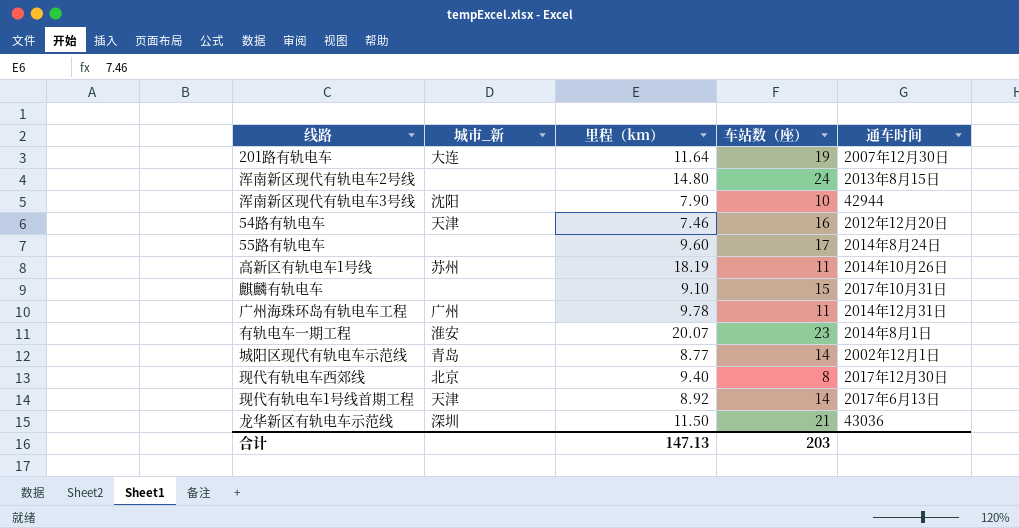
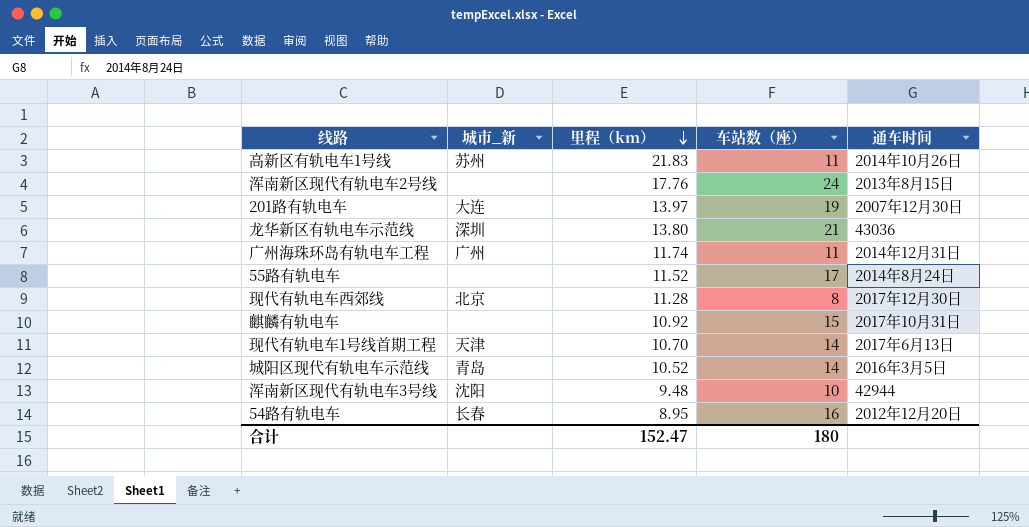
row order: none -> 里程（km） descending
row 有轨电车一期工程: 淮安 | 20.07 | 23 | 2014年8月1日 -> none
高新区有轨电车1号线 | 里程（km）: 18.19 -> 21.83
浑南新区现代有轨电车2号线 | 里程（km）: 14.80 -> 17.76
201路有轨电车 | 里程（km）: 11.64 -> 13.97
龙华新区有轨电车示范线 | 里程（km）: 11.50 -> 13.80
广州海珠环岛有轨电车工程 | 里程（km）: 9.78 -> 11.74
55路有轨电车 | 里程（km）: 9.60 -> 11.52
现代有轨电车西郊线 | 里程（km）: 9.40 -> 11.28
麒麟有轨电车 | 里程（km）: 9.10 -> 10.92
现代有轨电车1号线首期工程 | 里程（km）: 8.92 -> 10.70
城阳区现代有轨电车示范线 | 里程（km）: 8.77 -> 10.52
城阳区现代有轨电车示范线 | 通车时间: 2002年12月1日 -> 2016年3月5日
浑南新区现代有轨电车3号线 | 里程（km）: 7.90 -> 9.48
54路有轨电车 | 城市_新: 天津 -> 长春
54路有轨电车 | 里程（km）: 7.46 -> 8.95
合计 | 里程（km）: 147.13 -> 152.47
合计 | 车站数（座）: 203 -> 180

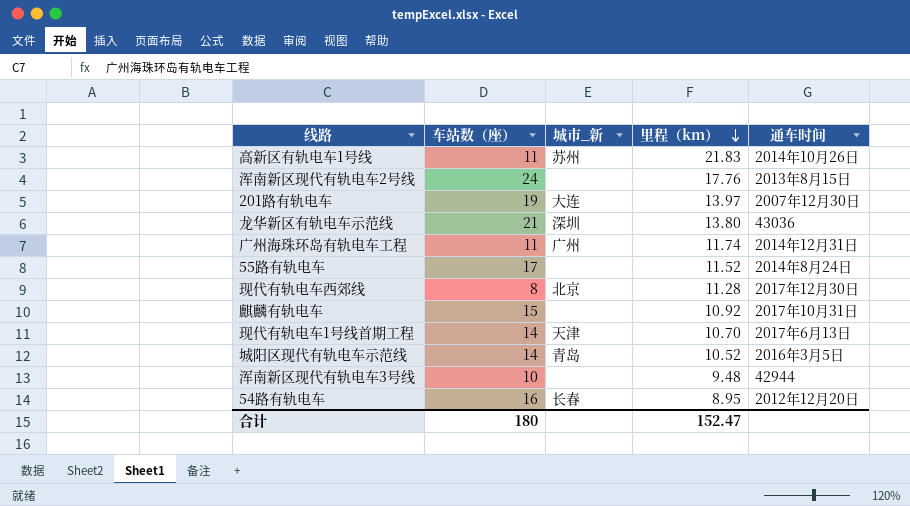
column 车站数（座） | position: 4 -> 2
浑南新区现代有轨电车3号线 | 城市_新: 沈阳 -> none

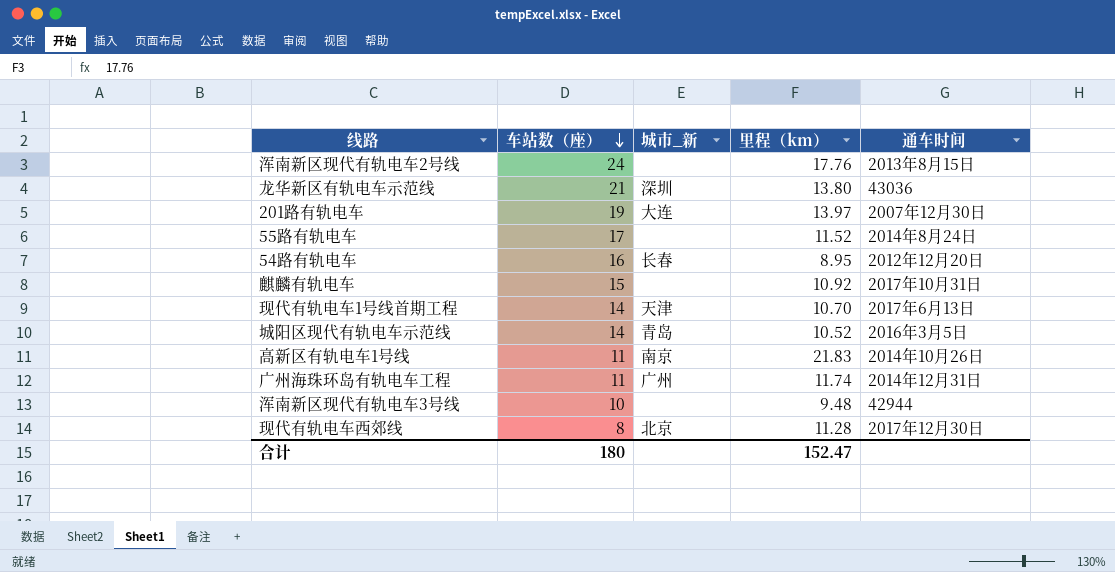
row order: 里程（km） descending -> 车站数（座） descending
高新区有轨电车1号线 | 城市_新: 苏州 -> 南京

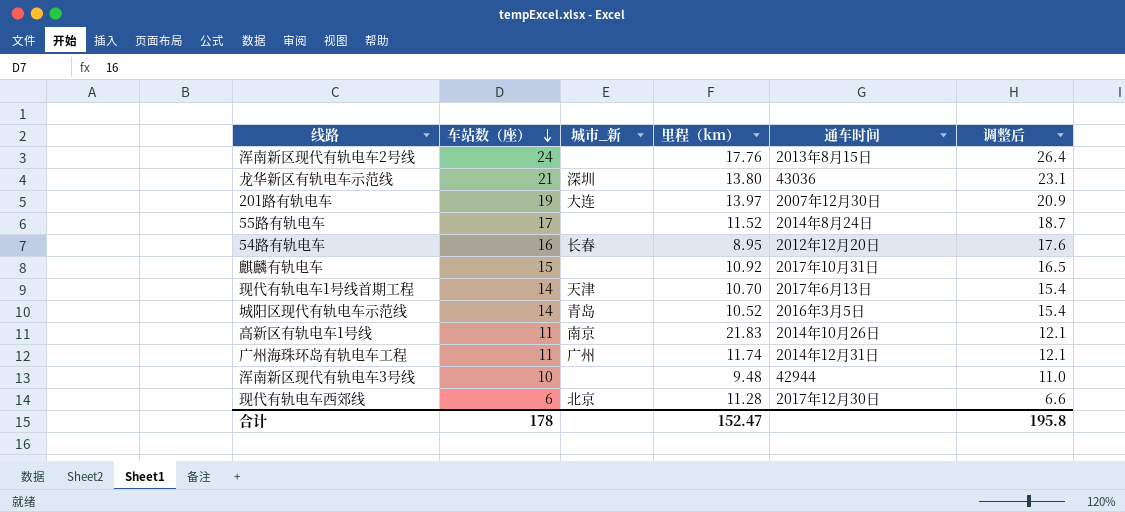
column 调整后 | formula: none -> [车站数（座）] * 1.1
现代有轨电车西郊线 | 车站数（座）: 8 -> 6
合计 | 车站数（座）: 180 -> 178

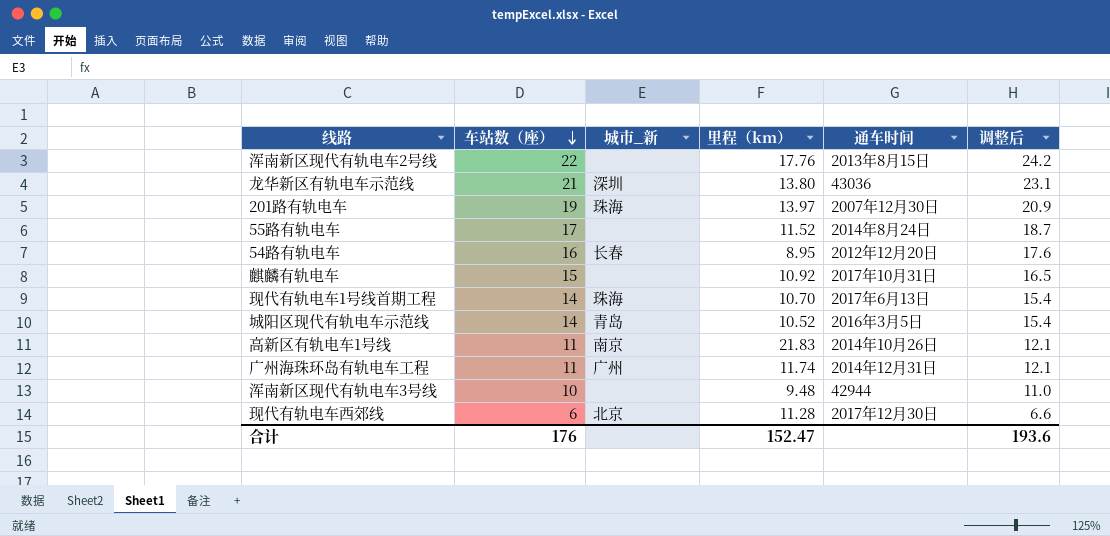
浑南新区现代有轨电车2号线 | 车站数（座）: 24 -> 22
浑南新区现代有轨电车2号线 | 调整后: 26.4 -> 24.2
201路有轨电车 | 城市_新: 大连 -> 珠海
现代有轨电车1号线首期工程 | 城市_新: 天津 -> 珠海
合计 | 车站数（座）: 178 -> 176
合计 | 调整后: 195.8 -> 193.6

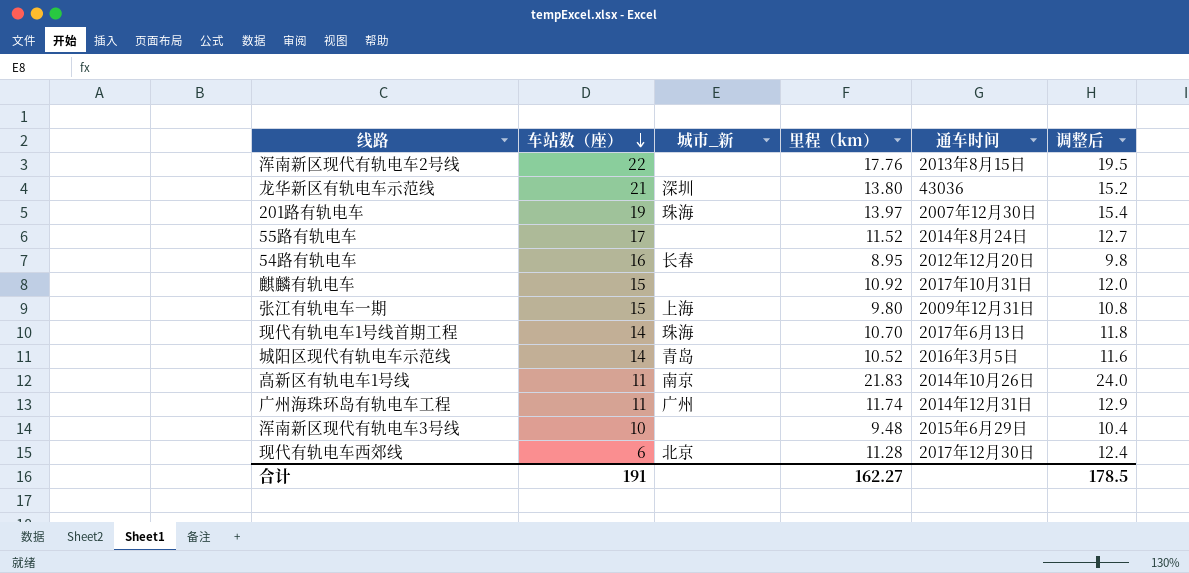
column 调整后 | formula: [车站数（座）] * 1.1 -> [里程（km）] * 1.1
row 张江有轨电车一期: none -> 15 | 上海 | 9.80 | 2009年12月31日 | 10.8
浑南新区现代有轨电车3号线 | 通车时间: 42944 -> 2015年6月29日
合计 | 车站数（座）: 176 -> 191
合计 | 里程（km）: 152.47 -> 162.27
合计 | 调整后: 193.6 -> 178.5

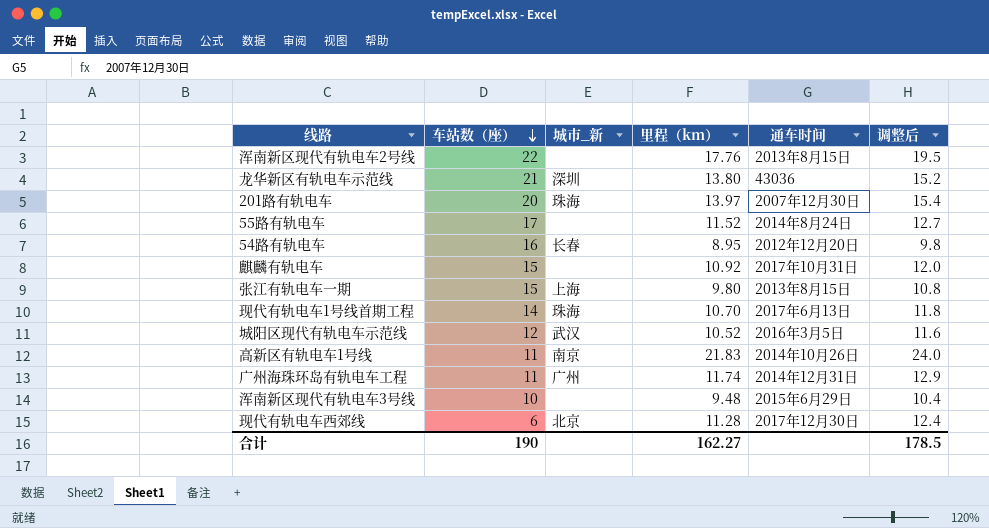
201路有轨电车 | 车站数（座）: 19 -> 20
张江有轨电车一期 | 通车时间: 2009年12月31日 -> 2013年8月15日
城阳区现代有轨电车示范线 | 车站数（座）: 14 -> 12
城阳区现代有轨电车示范线 | 城市_新: 青岛 -> 武汉
合计 | 车站数（座）: 191 -> 190

